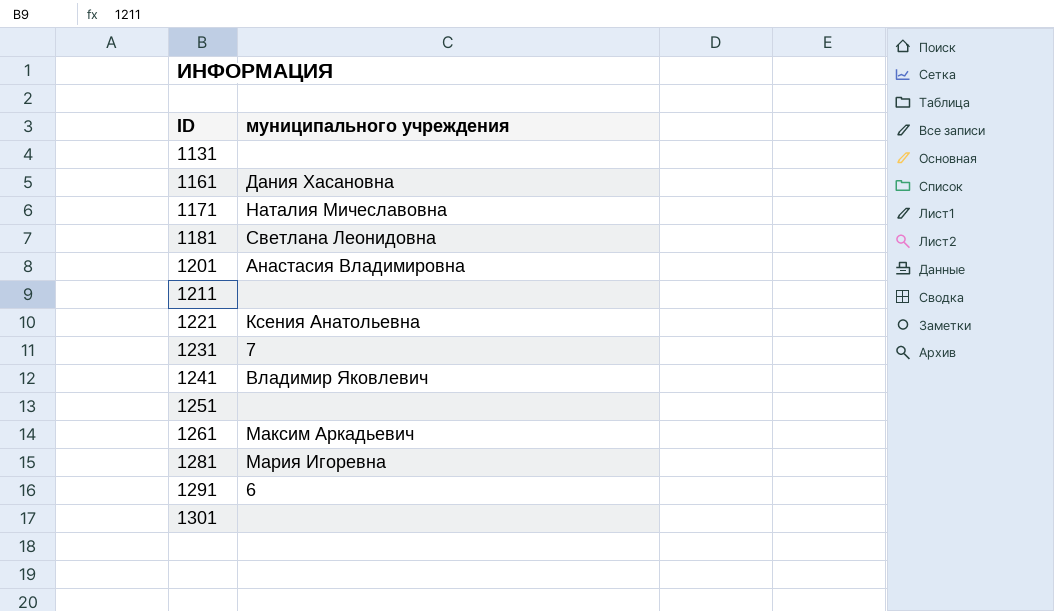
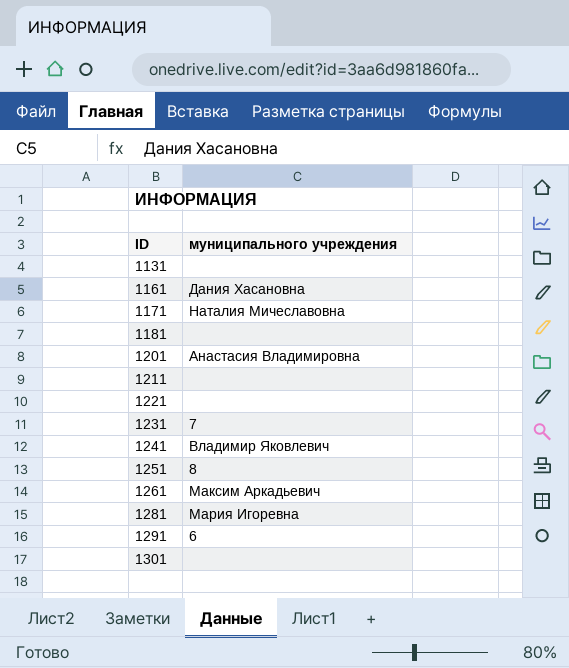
1181 | муниципального учреждения: Светлана Леонидовна -> none
1221 | муниципального учреждения: Ксения Анатольевна -> none
1251 | муниципального учреждения: none -> 8

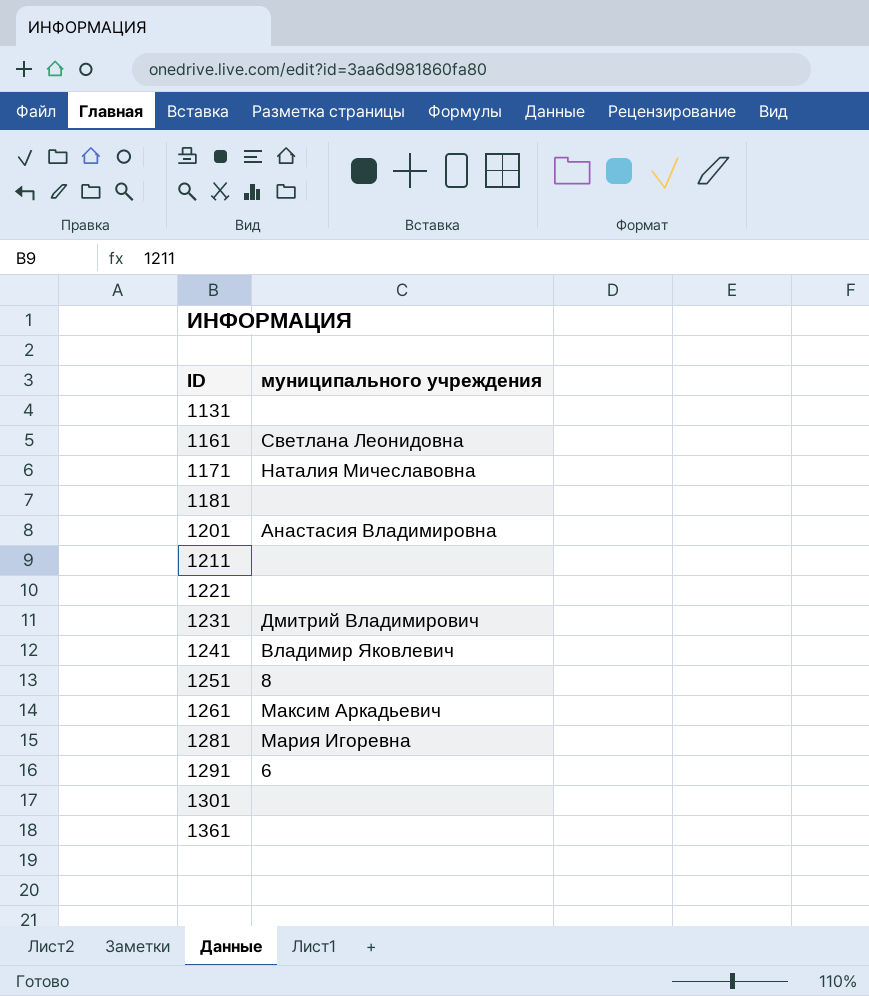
1161 | муниципального учреждения: Дания Хасановна -> Светлана Леонидовна
1231 | муниципального учреждения: 7 -> Дмитрий Владимирович
row 1361: none -> none

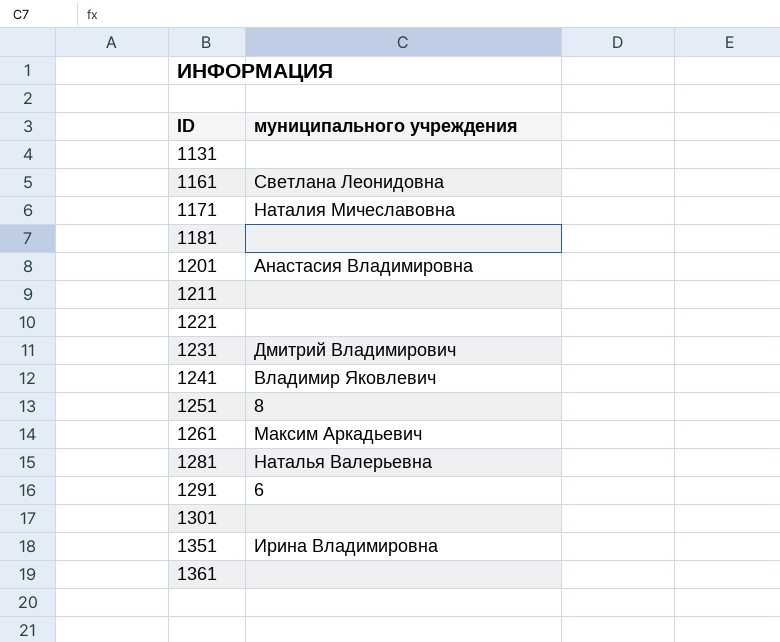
1281 | муниципального учреждения: Мария Игоревна -> Наталья Валерьевна
row 1351: none -> Ирина Владимировна

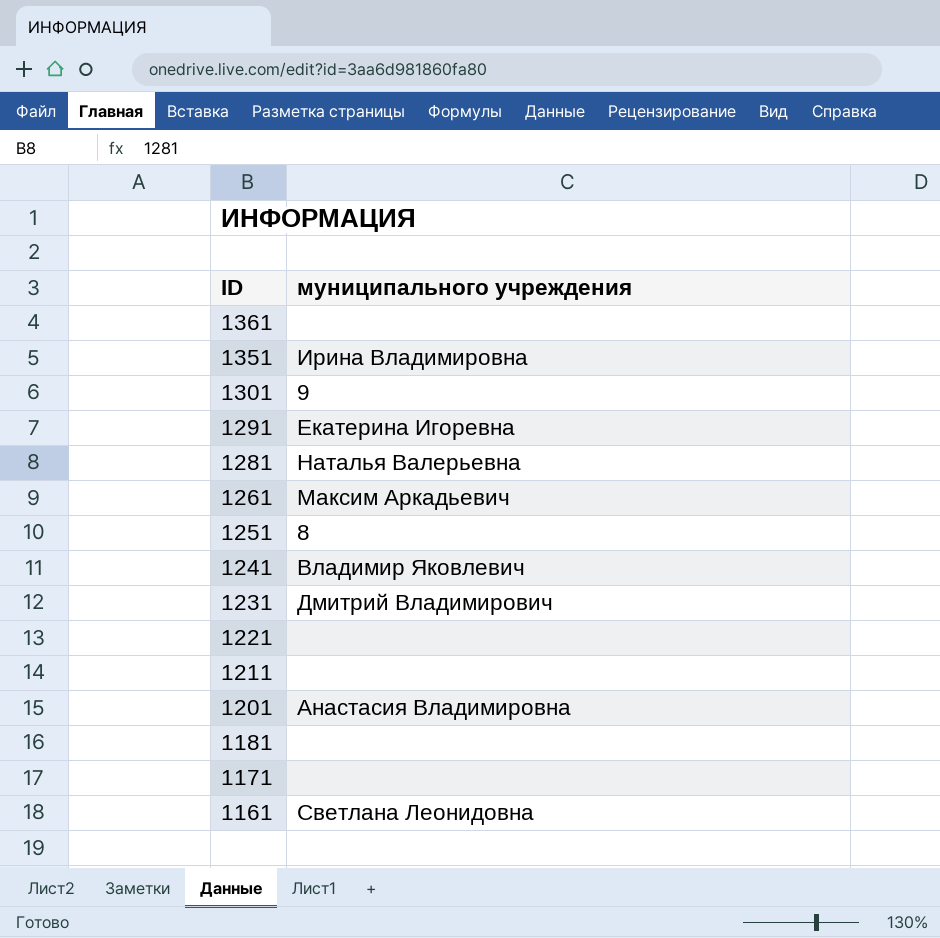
row order: ID ascending -> ID descending
row 1131: none -> none
1301 | муниципального учреждения: none -> 9
1291 | муниципального учреждения: 6 -> Екатерина Игоревна
1171 | муниципального учреждения: Наталия Мичеславовна -> none

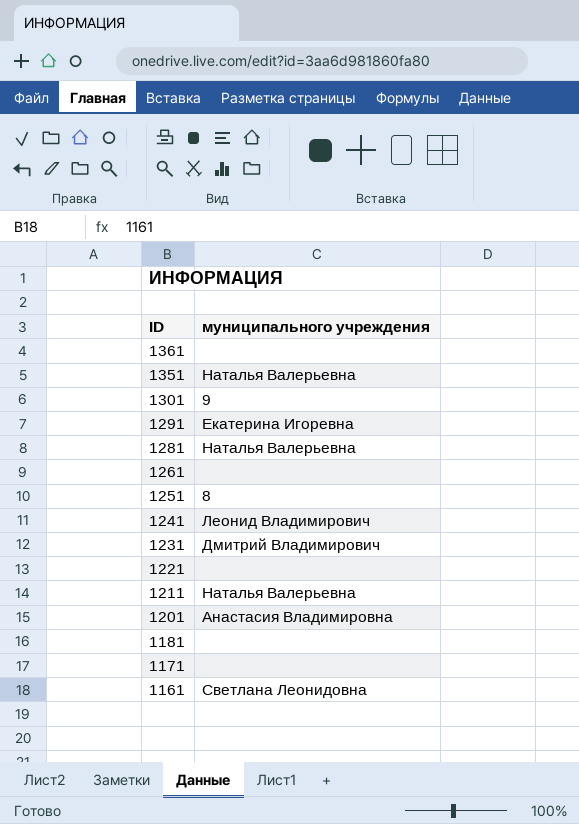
1351 | муниципального учреждения: Ирина Владимировна -> Наталья Валерьевна
1261 | муниципального учреждения: Максим Аркадьевич -> none
1241 | муниципального учреждения: Владимир Яковлевич -> Леонид Владимирович
1211 | муниципального учреждения: none -> Наталья Валерьевна

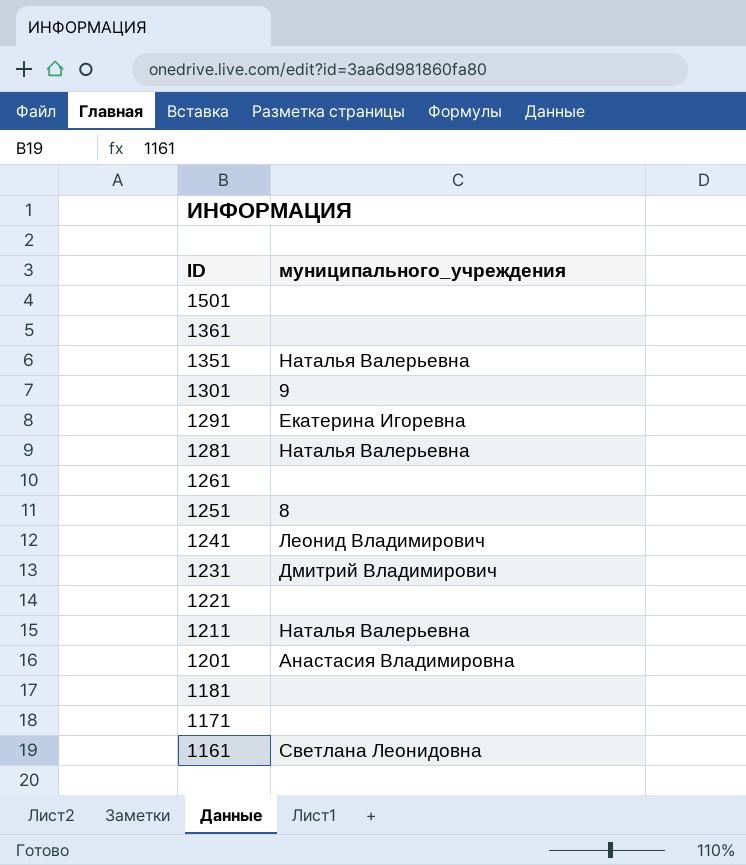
column name: муниципального учреждения -> муниципального_учреждения
row 1501: none -> none

